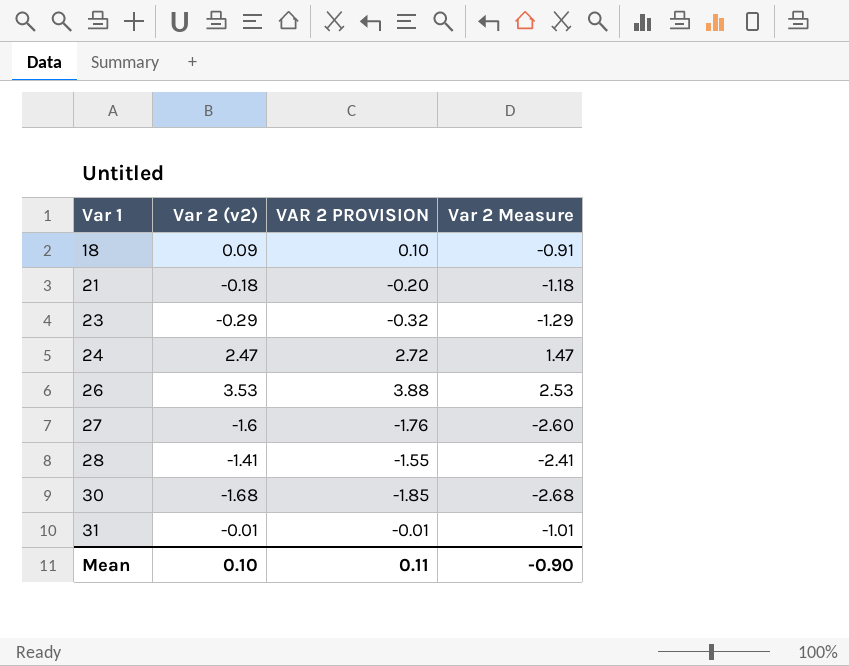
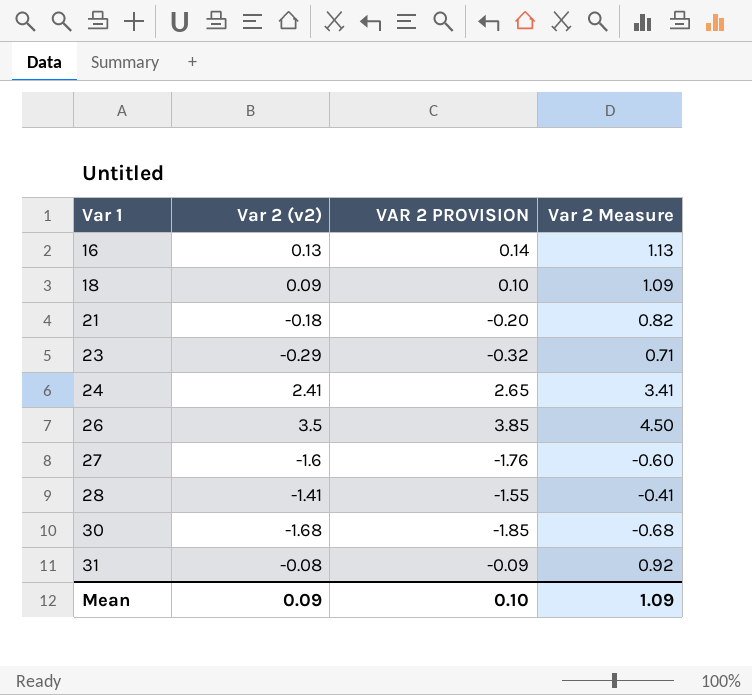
column Var 2 Measure | formula: [Var 2 (v2)] - 1 -> [Var 2 (v2)] + 1
row 16: none -> 0.13 | 0.14 | 1.13
24 | Var 2 (v2): 2.47 -> 2.41
24 | VAR 2 PROVISION: 2.72 -> 2.65
26 | Var 2 (v2): 3.53 -> 3.5
26 | VAR 2 PROVISION: 3.88 -> 3.85
31 | Var 2 (v2): -0.01 -> -0.08
31 | VAR 2 PROVISION: -0.01 -> -0.09
Mean | Var 2 (v2): 0.10 -> 0.09
Mean | VAR 2 PROVISION: 0.11 -> 0.10
Mean | Var 2 Measure: -0.90 -> 1.09

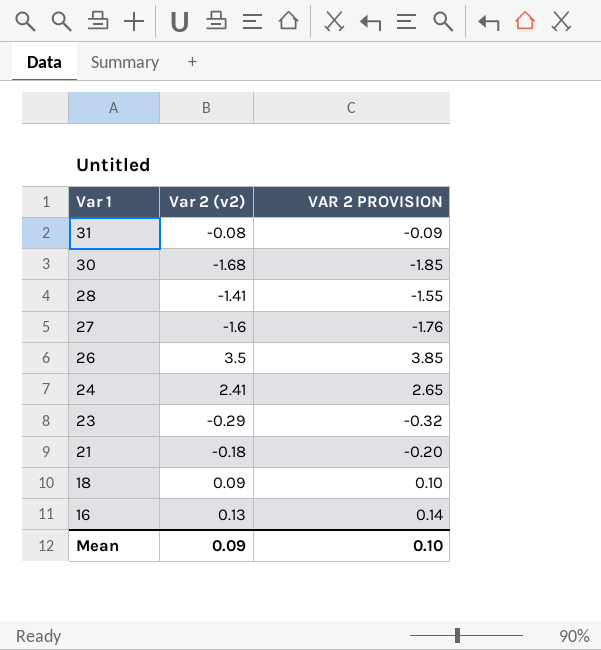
row order: Var 1 ascending -> Var 1 descending
column Var 2 Measure | formula: [Var 2 (v2)] + 1 -> none

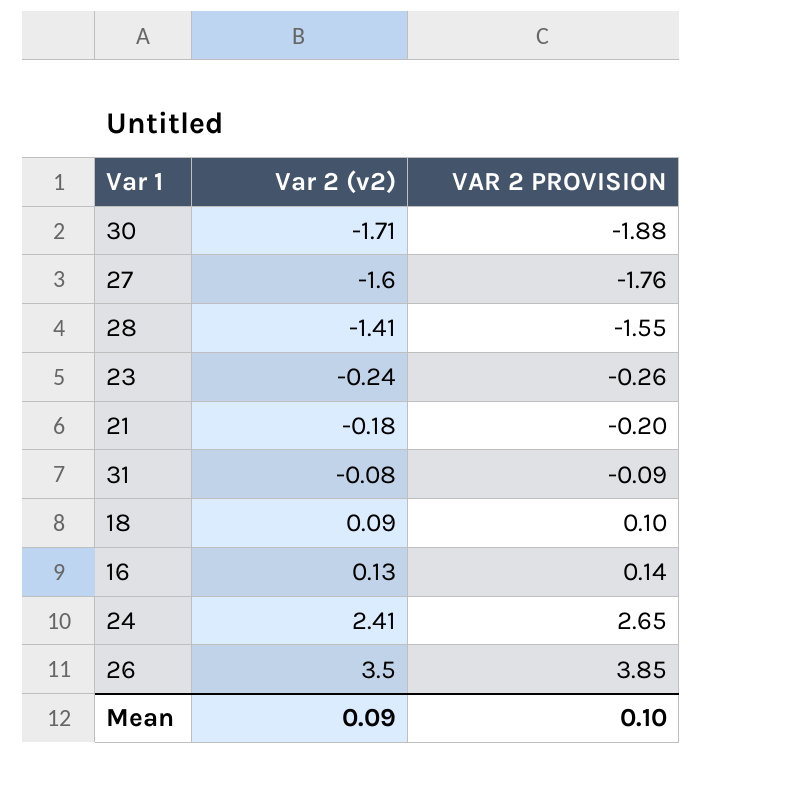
row order: Var 1 descending -> Var 2 (v2) ascending
30 | Var 2 (v2): -1.68 -> -1.71
30 | VAR 2 PROVISION: -1.85 -> -1.88
23 | Var 2 (v2): -0.29 -> -0.24
23 | VAR 2 PROVISION: -0.32 -> -0.26

